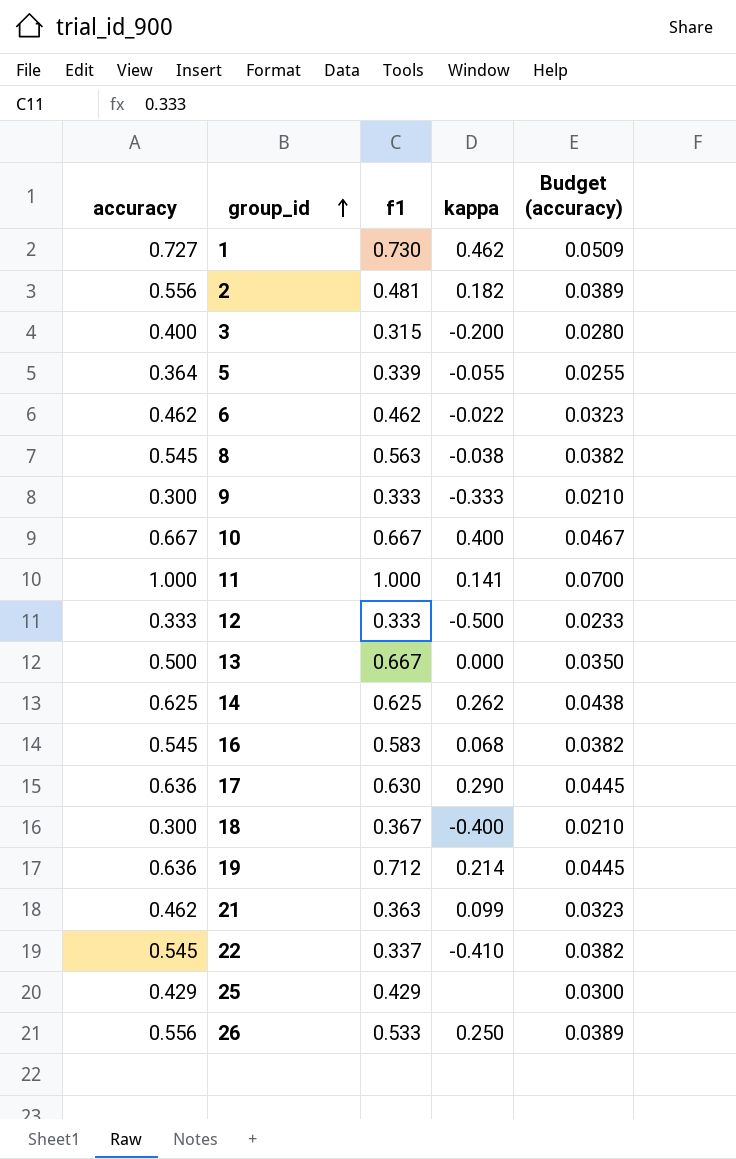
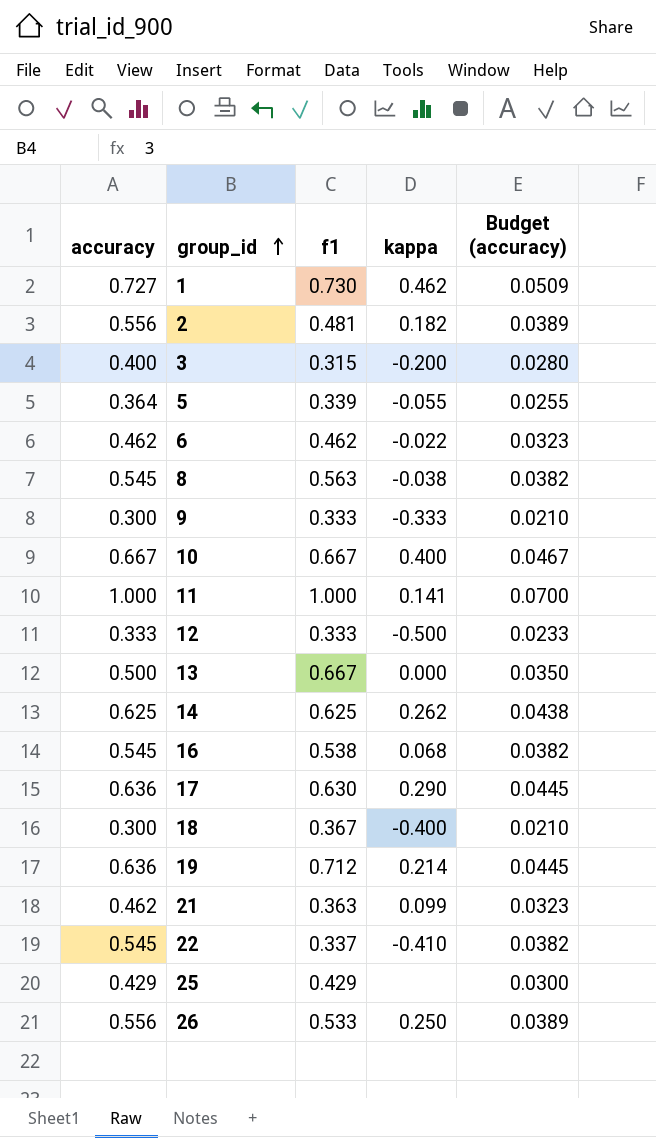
16 | f1: 0.583 -> 0.538

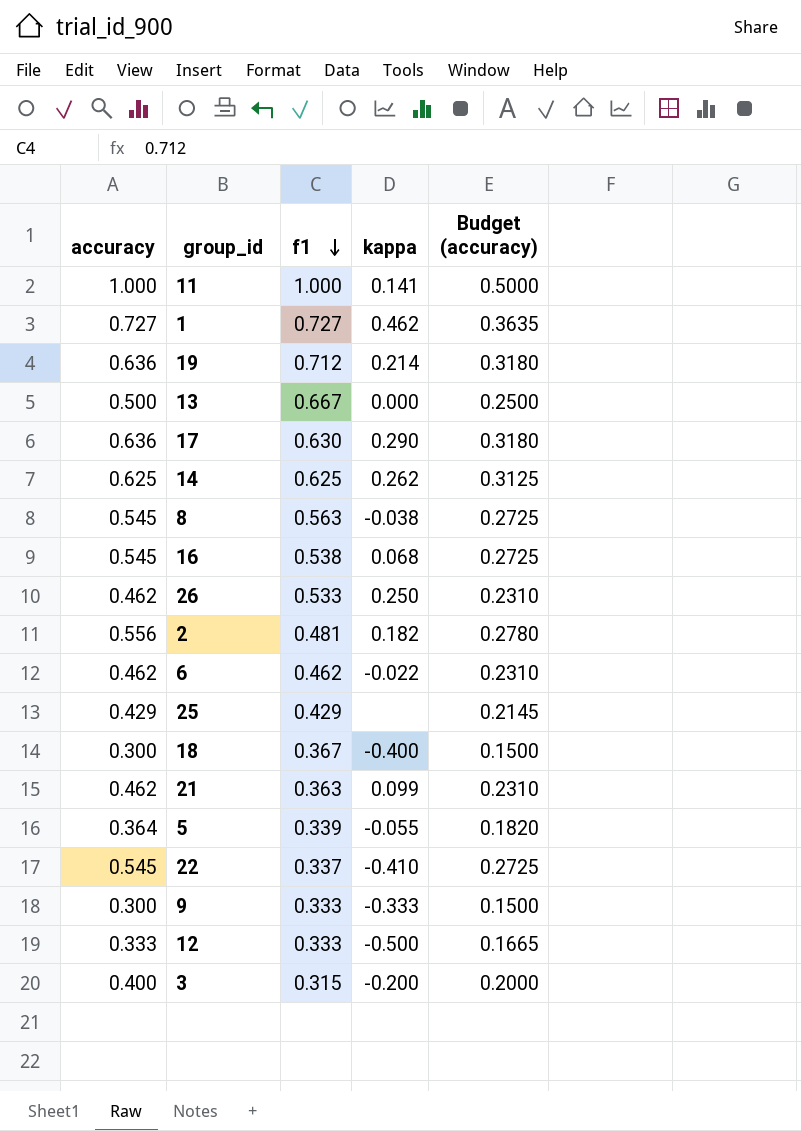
row order: group_id ascending -> f1 descending
column Budget (accuracy) | formula: [accuracy] * 0.07 -> [accuracy] * 0.5
row 10: 0.667 | 0.667 | 0.400 | 0.0467 -> none
1 | f1: 0.730 -> 0.727
26 | accuracy: 0.556 -> 0.462

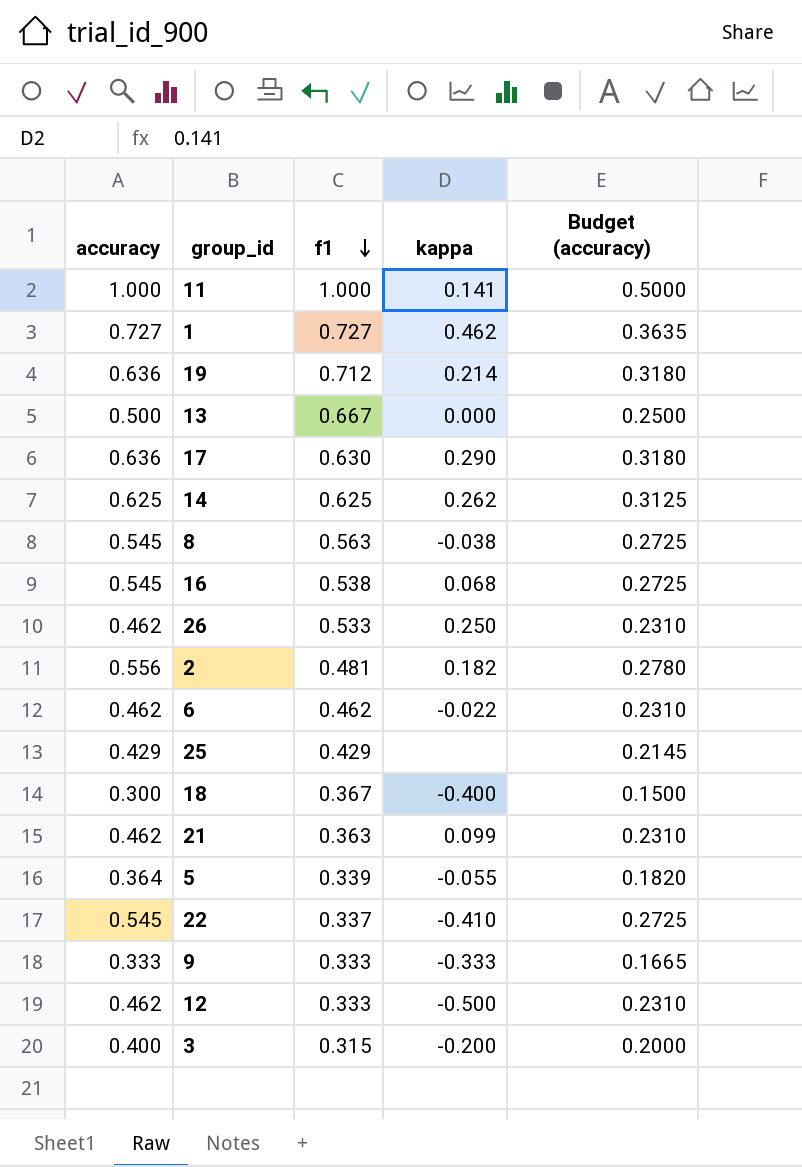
9 | accuracy: 0.300 -> 0.333
9 | Budget (accuracy): 0.1500 -> 0.1665
12 | accuracy: 0.333 -> 0.462
12 | Budget (accuracy): 0.1665 -> 0.2310

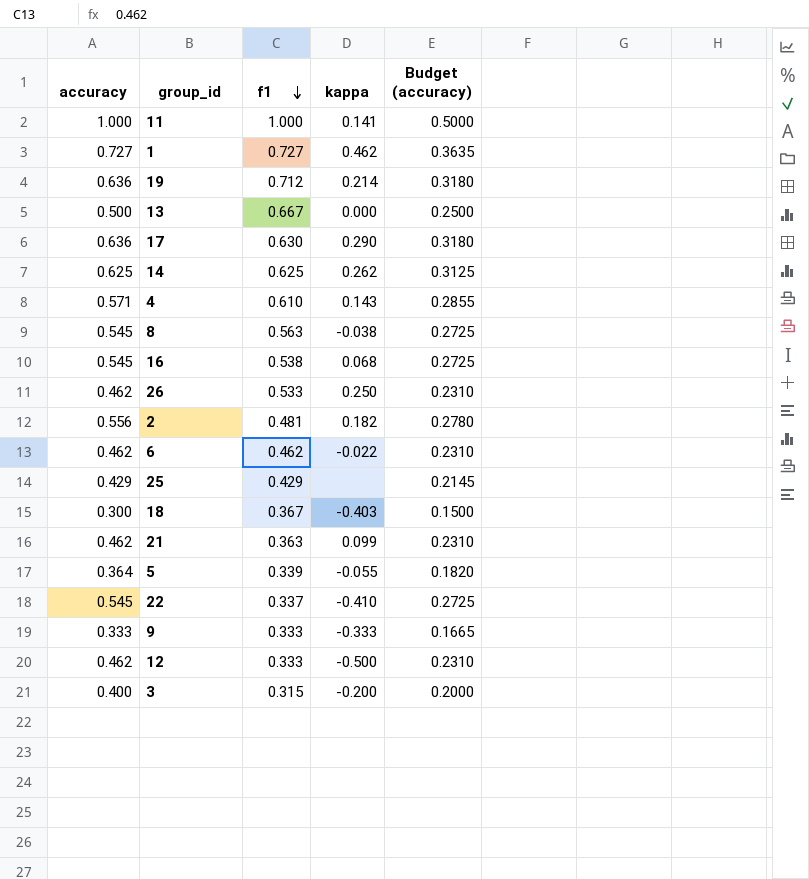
row 4: none -> 0.571 | 0.610 | 0.143 | 0.2855
18 | kappa: -0.400 -> -0.403

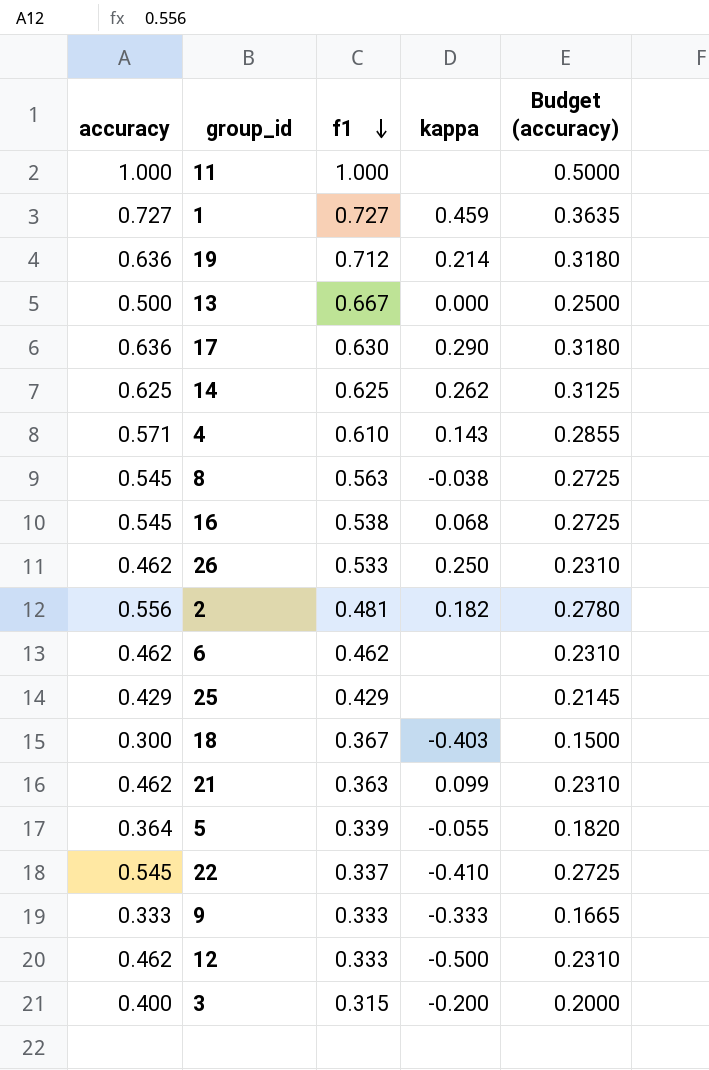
11 | kappa: 0.141 -> none
1 | kappa: 0.462 -> 0.459
6 | kappa: -0.022 -> none

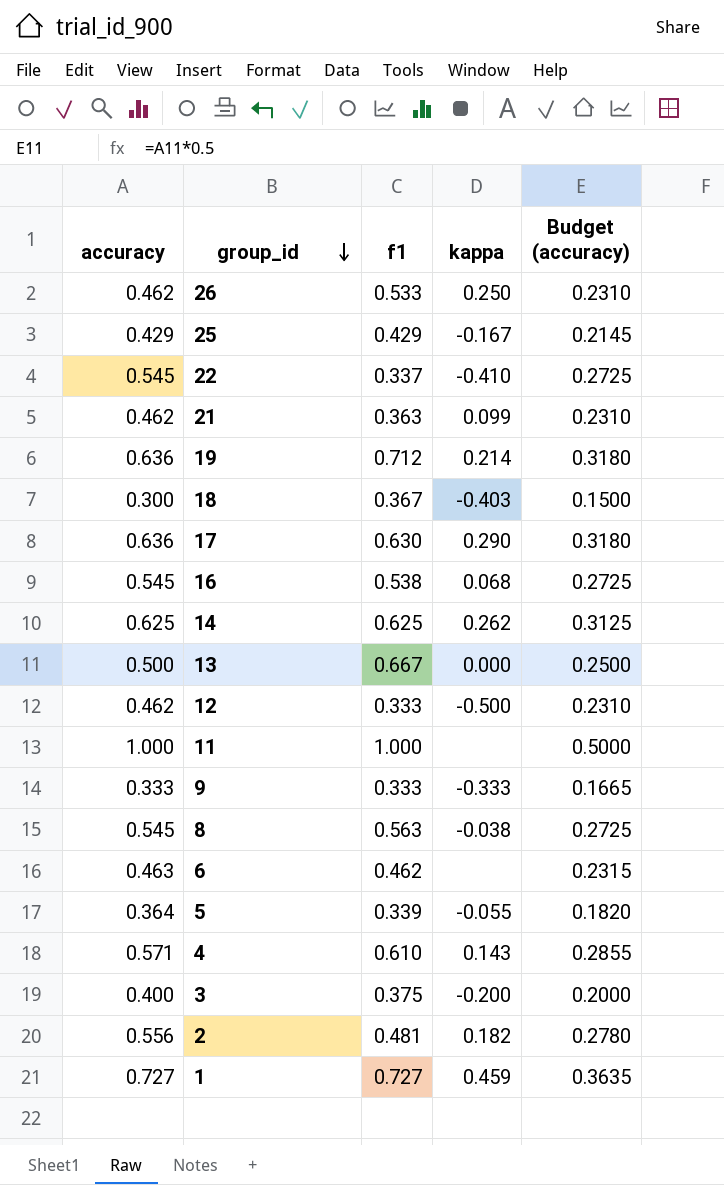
row order: f1 descending -> group_id descending
25 | kappa: none -> -0.167
6 | accuracy: 0.462 -> 0.463
6 | Budget (accuracy): 0.2310 -> 0.2315
3 | f1: 0.315 -> 0.375

